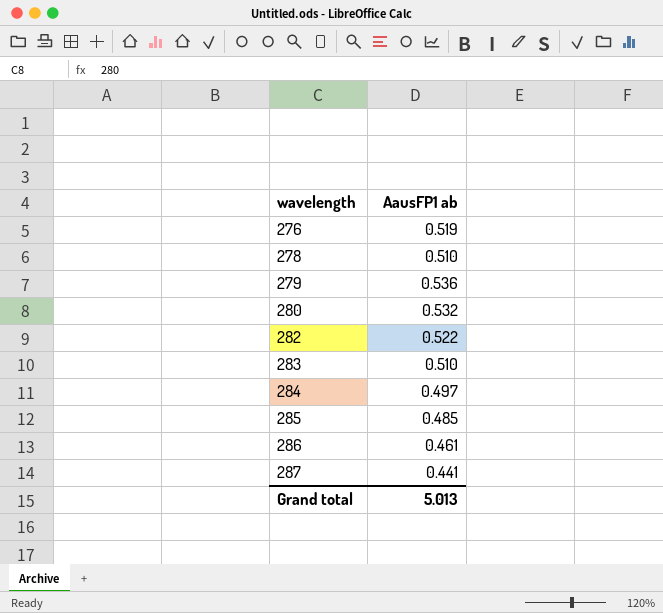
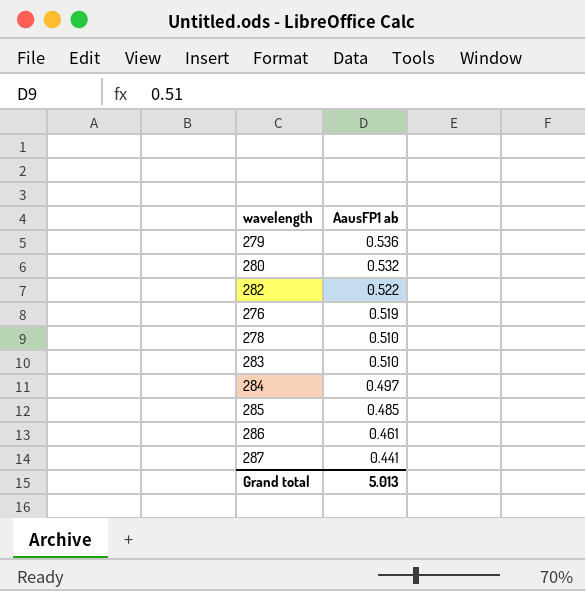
row order: wavelength ascending -> AausFP1 ab descending

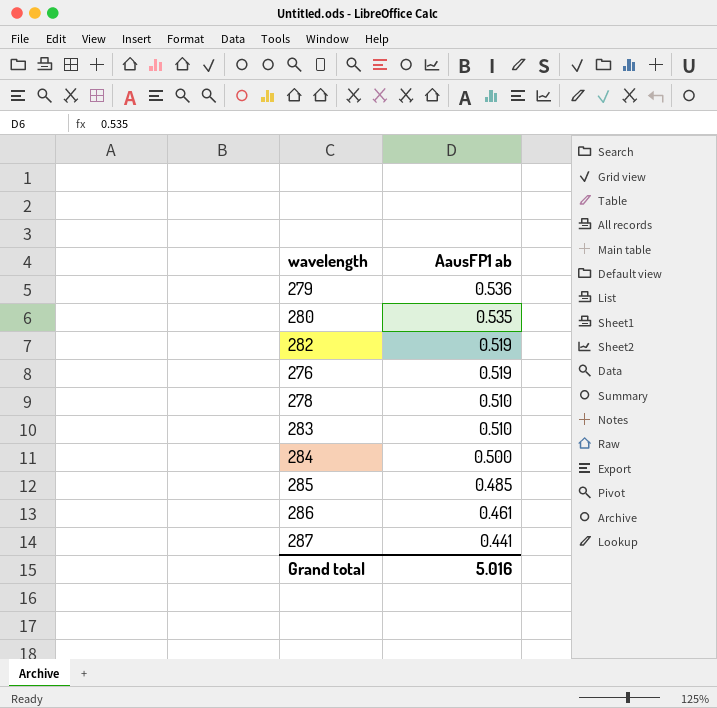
280 | AausFP1 ab: 0.532 -> 0.535
282 | AausFP1 ab: 0.522 -> 0.519
284 | AausFP1 ab: 0.497 -> 0.500
Grand total | AausFP1 ab: 5.013 -> 5.016

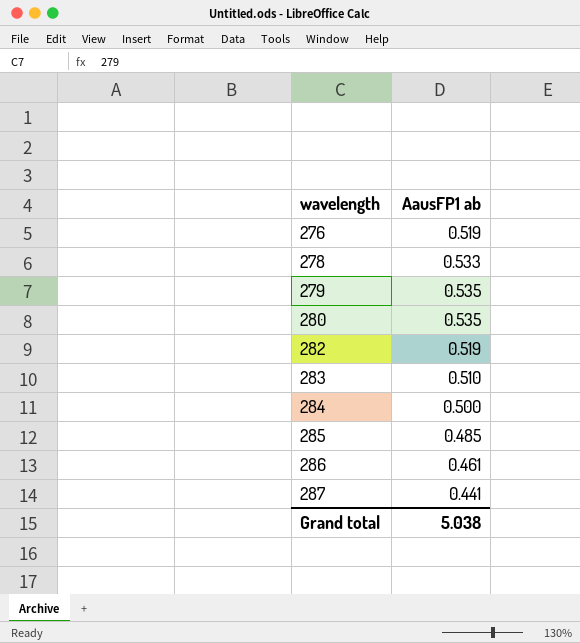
row order: AausFP1 ab descending -> wavelength ascending
278 | AausFP1 ab: 0.510 -> 0.533
279 | AausFP1 ab: 0.536 -> 0.535
Grand total | AausFP1 ab: 5.016 -> 5.038

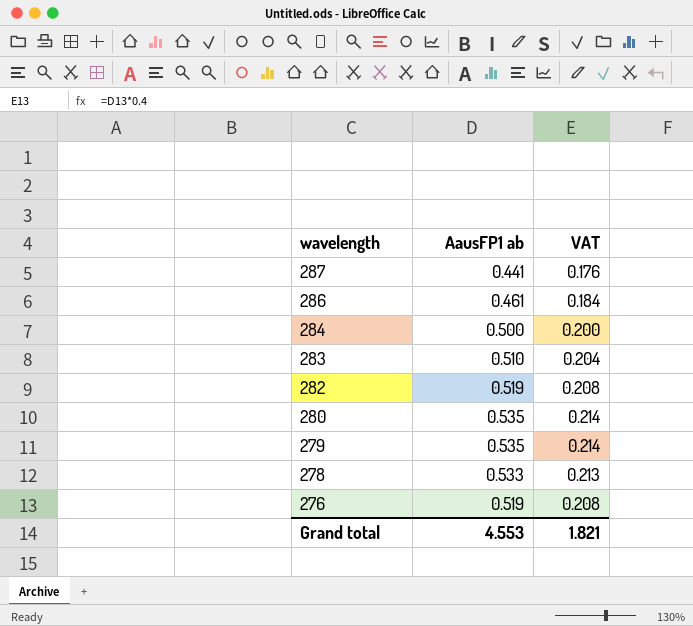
row order: wavelength ascending -> wavelength descending
column VAT | formula: none -> [AausFP1 ab] * 0.4
row 285: 0.485 -> none
Grand total | AausFP1 ab: 5.038 -> 4.553

